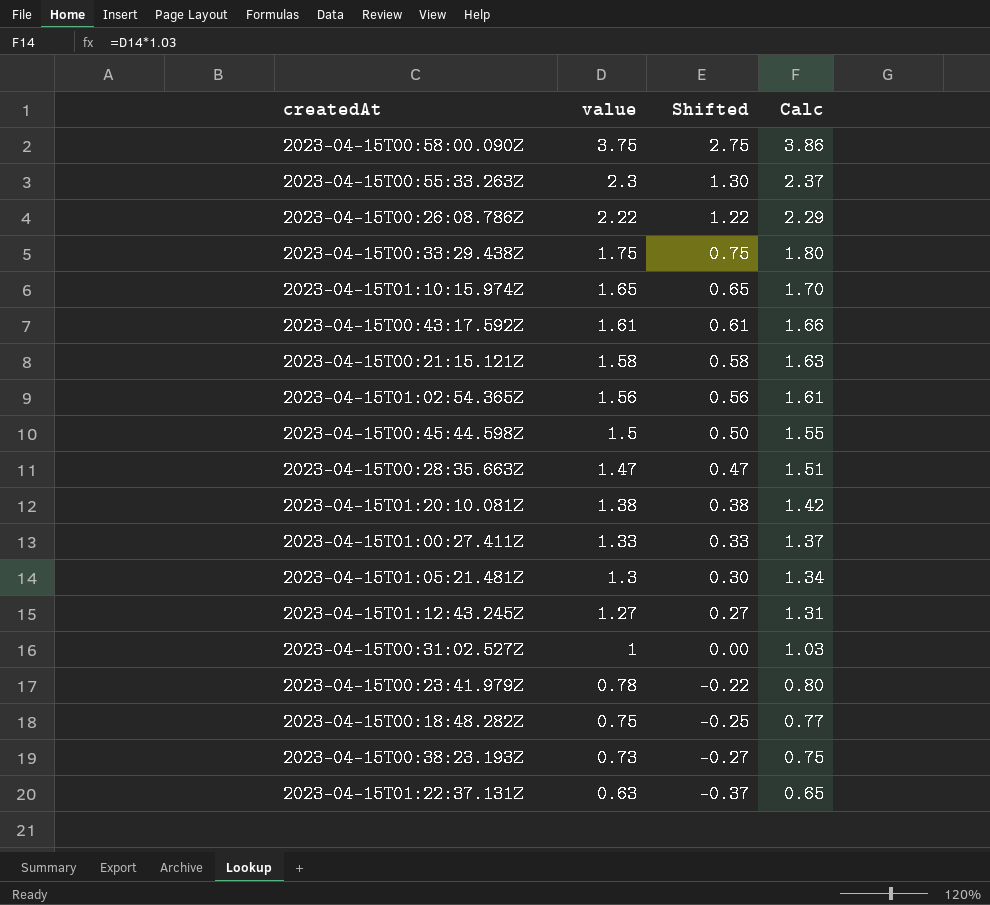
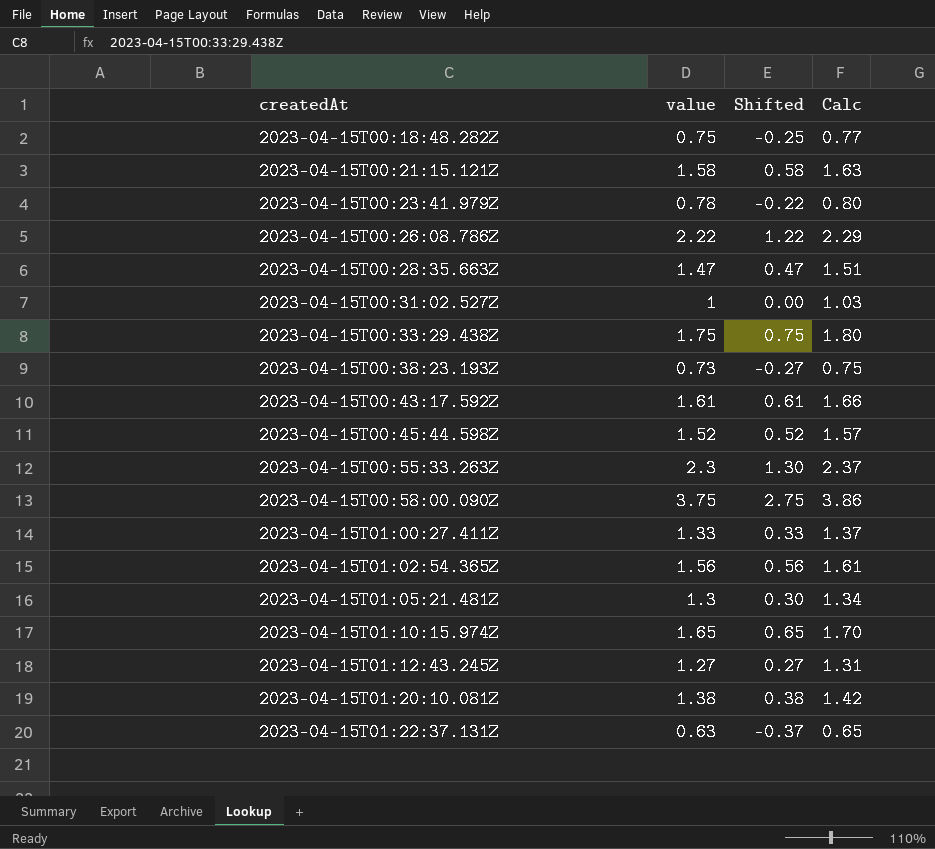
row order: value descending -> createdAt ascending
2023-04-15T00:45:44.598Z | value: 1.5 -> 1.52
2023-04-15T00:45:44.598Z | Shifted: 0.50 -> 0.52
2023-04-15T00:45:44.598Z | Calc: 1.55 -> 1.57

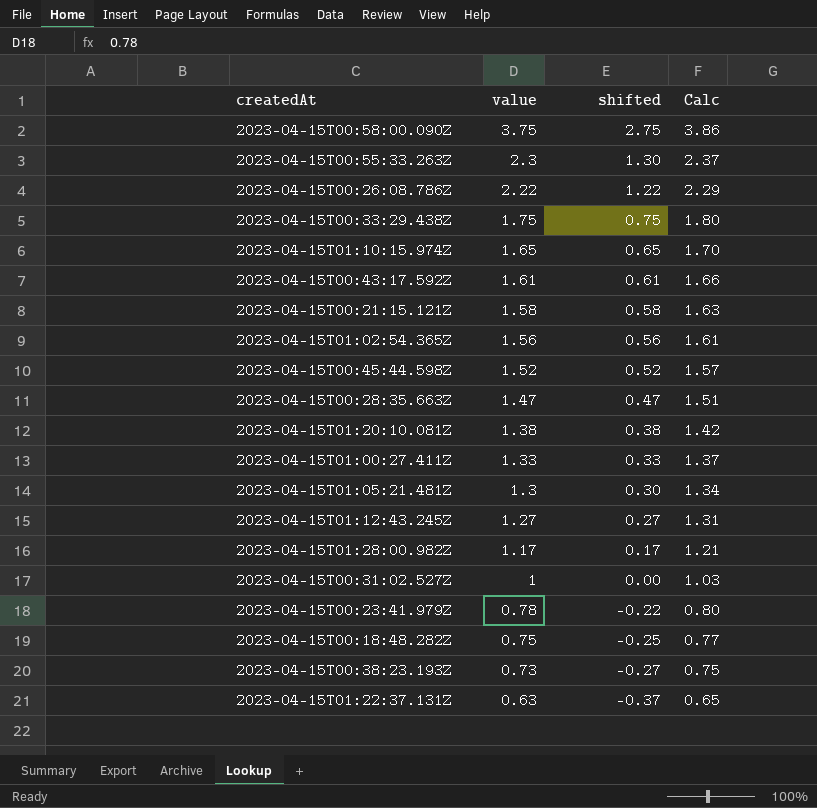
row order: createdAt ascending -> value descending
column name: Shifted -> shifted
row 2023-04-15T01:28:00.982Z: none -> 1.17 | 0.17 | 1.21

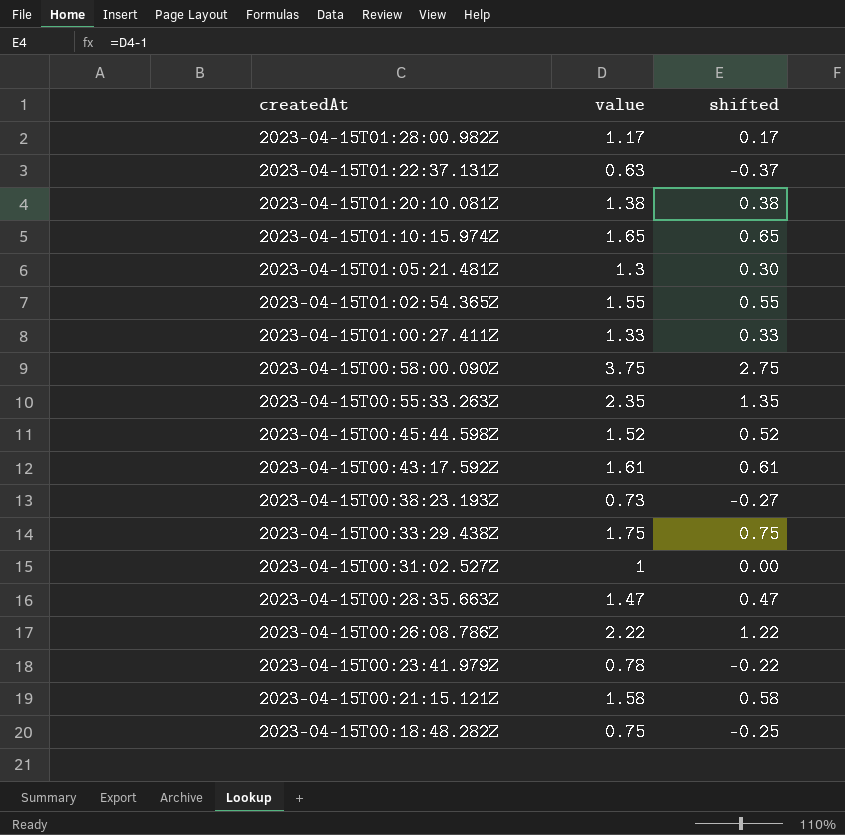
row order: value descending -> createdAt descending
column Calc | formula: [value] * 1.03 -> none
row 2023-04-15T01:12:43.245Z: 1.27 | 0.27 | 1.31 -> none
2023-04-15T01:02:54.365Z | value: 1.56 -> 1.55
2023-04-15T01:02:54.365Z | shifted: 0.56 -> 0.55
2023-04-15T00:55:33.263Z | value: 2.3 -> 2.35
2023-04-15T00:55:33.263Z | shifted: 1.30 -> 1.35

